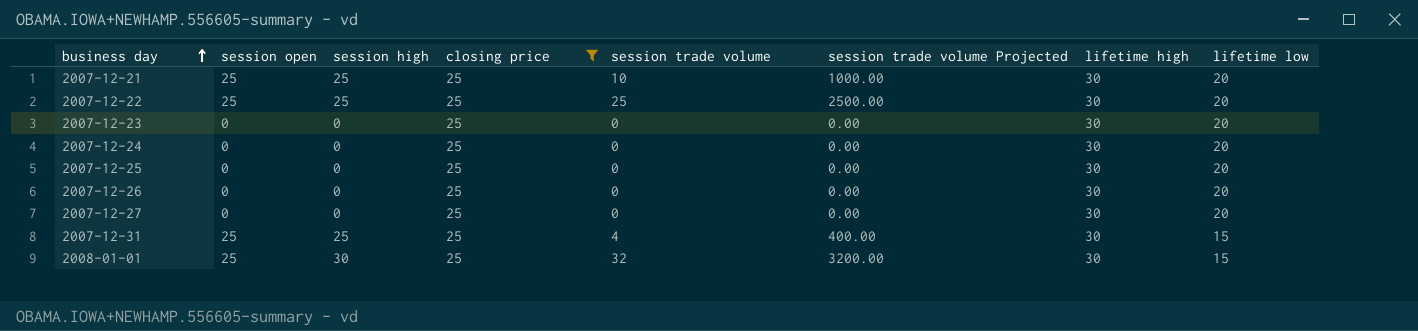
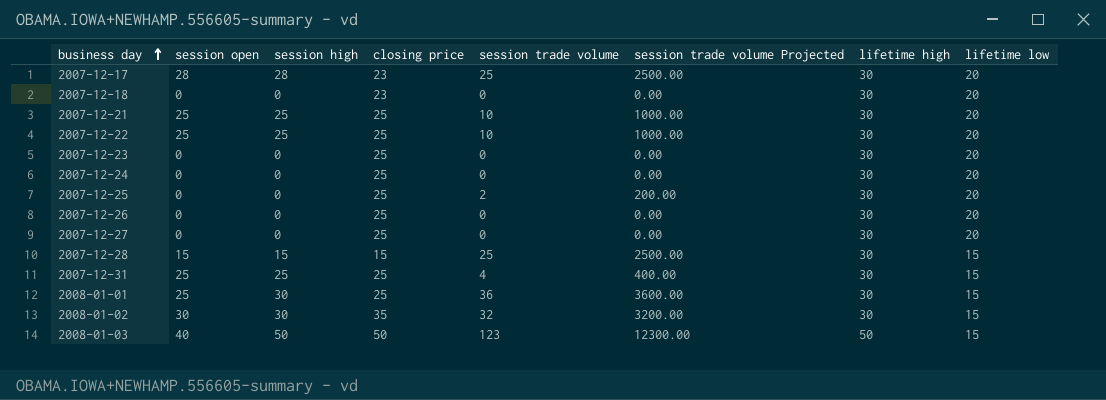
filter: closing price = 25 -> none
2007-12-22 | session trade volume: 25 -> 10
2007-12-22 | session trade volume Projected: 2500.00 -> 1000.00
2007-12-25 | session trade volume: 0 -> 2
2007-12-25 | session trade volume Projected: 0.00 -> 200.00
2008-01-01 | session trade volume: 32 -> 36
2008-01-01 | session trade volume Projected: 3200.00 -> 3600.00

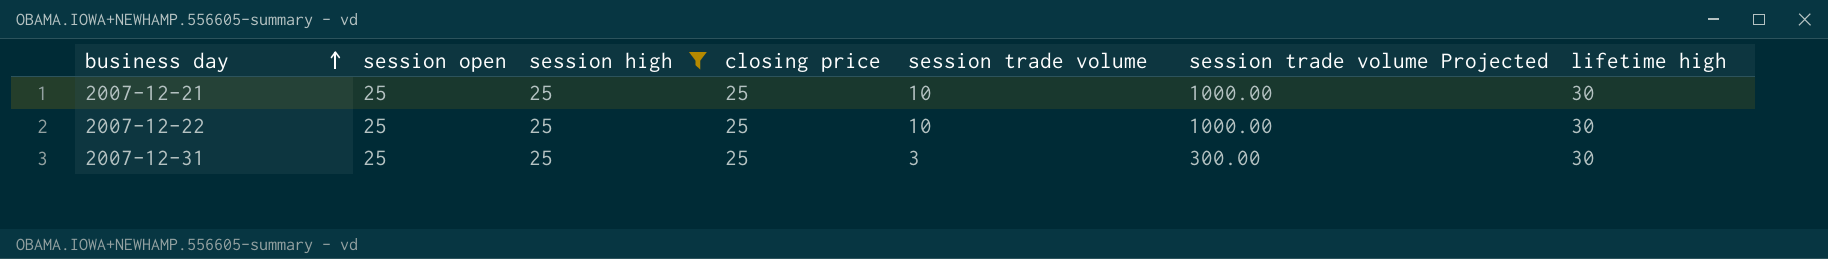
filter: none -> session high = 25
column lifetime low | position: 8 -> none
2007-12-31 | session trade volume: 4 -> 3
2007-12-31 | session trade volume Projected: 400.00 -> 300.00

